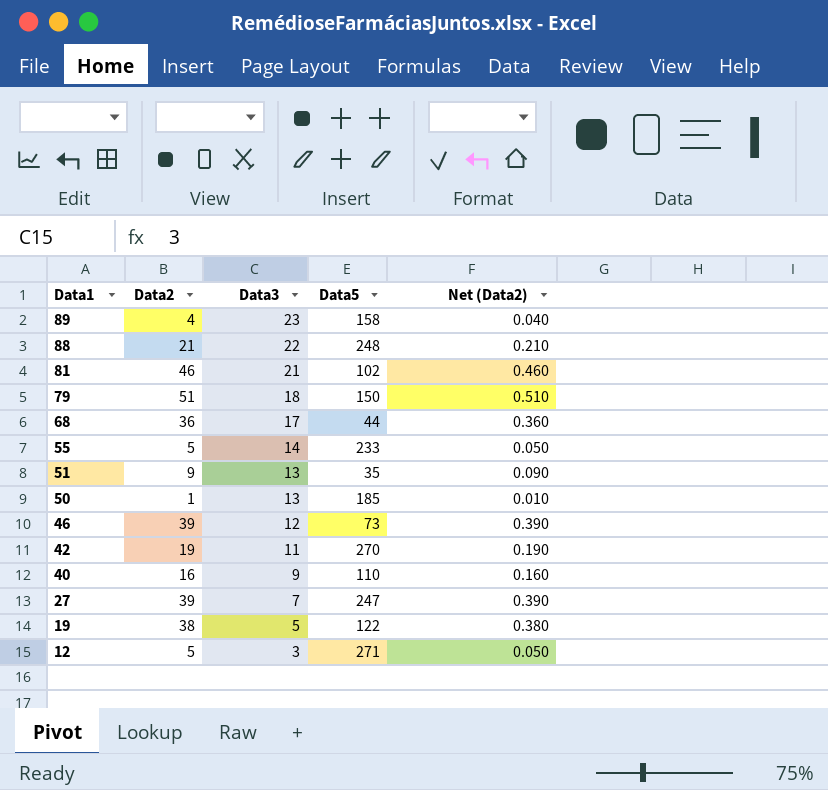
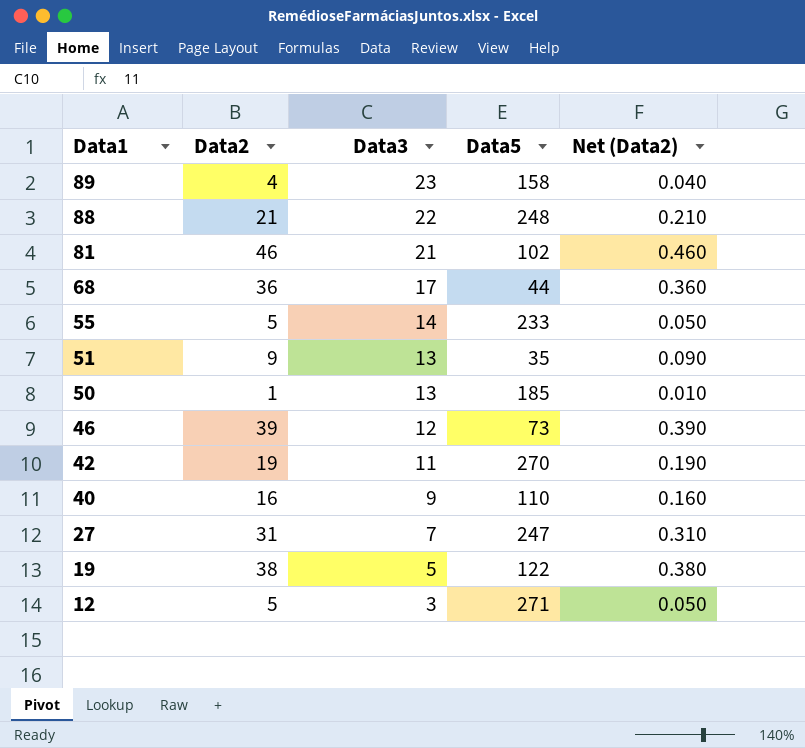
row 79: 51 | 18 | 150 | 0.510 -> none
27 | Data2: 39 -> 31
27 | Net (Data2): 0.390 -> 0.310

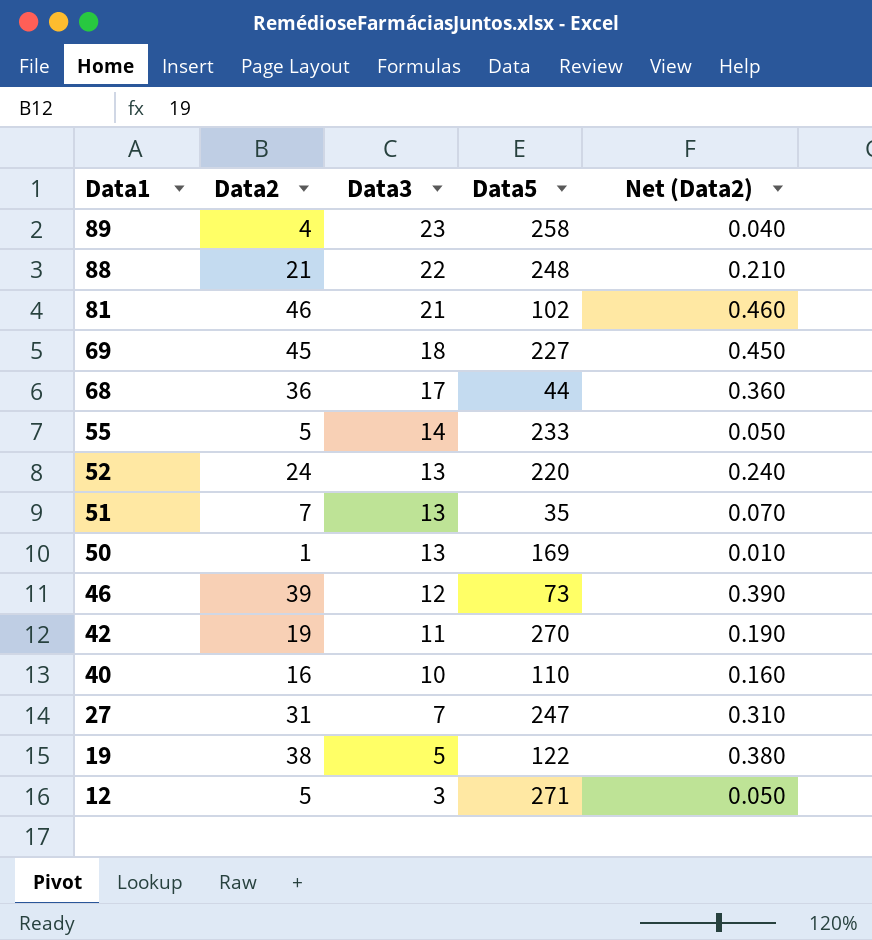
89 | Data5: 158 -> 258
row 69: none -> 45 | 18 | 227 | 0.450
row 52: none -> 24 | 13 | 220 | 0.240
51 | Data2: 9 -> 7
51 | Net (Data2): 0.090 -> 0.070
50 | Data5: 185 -> 169
40 | Data3: 9 -> 10

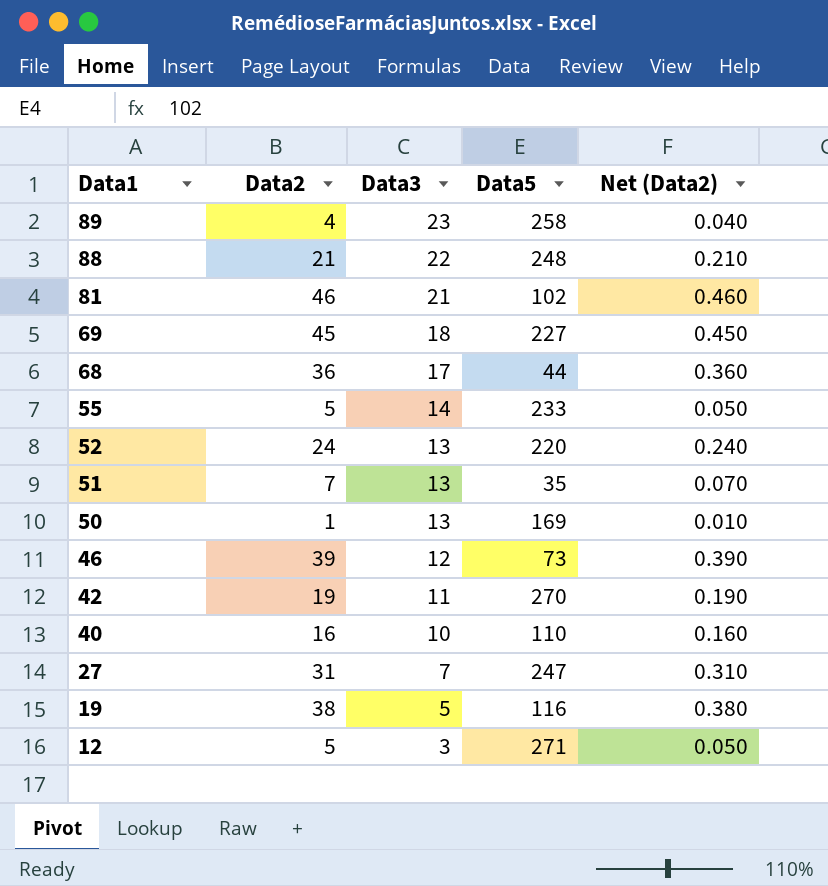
19 | Data5: 122 -> 116

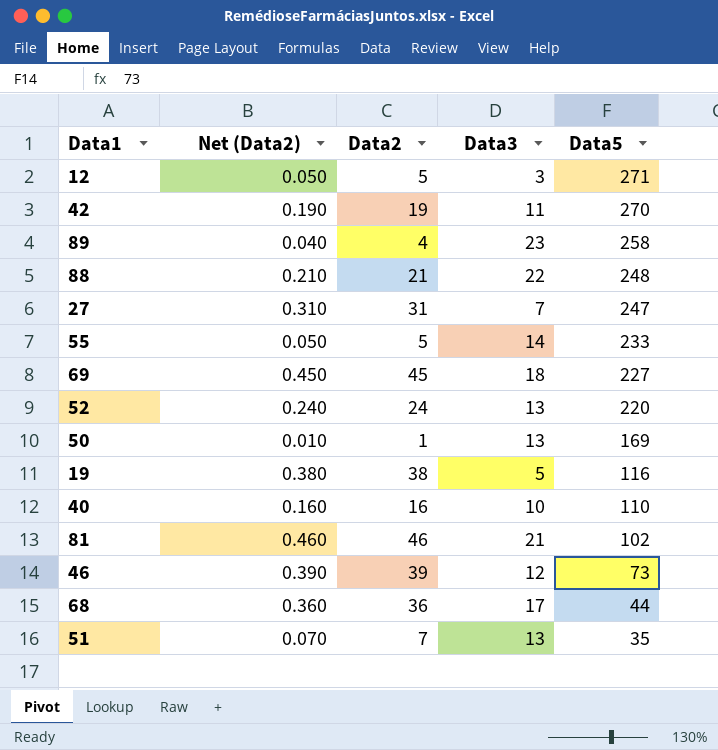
row order: Data1 descending -> Data5 descending
column Net (Data2) | position: 5 -> 2

